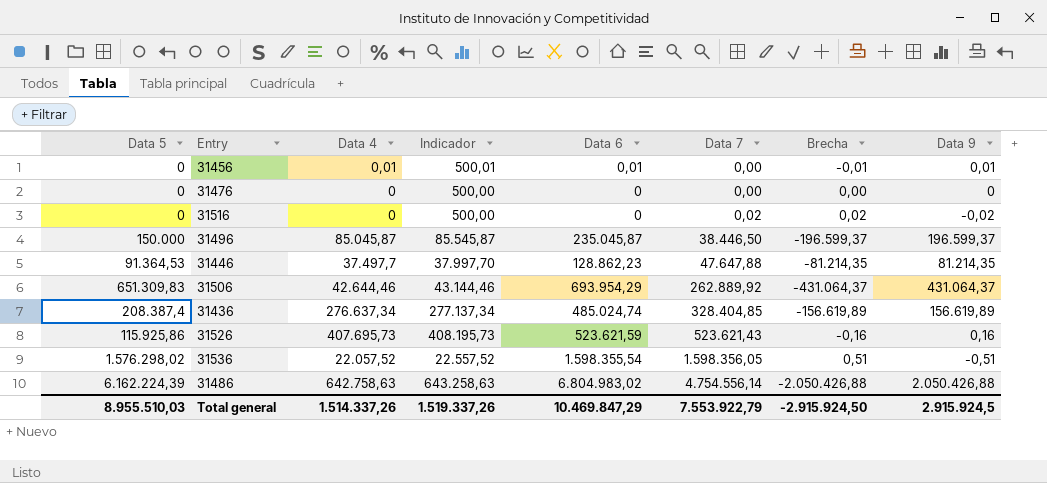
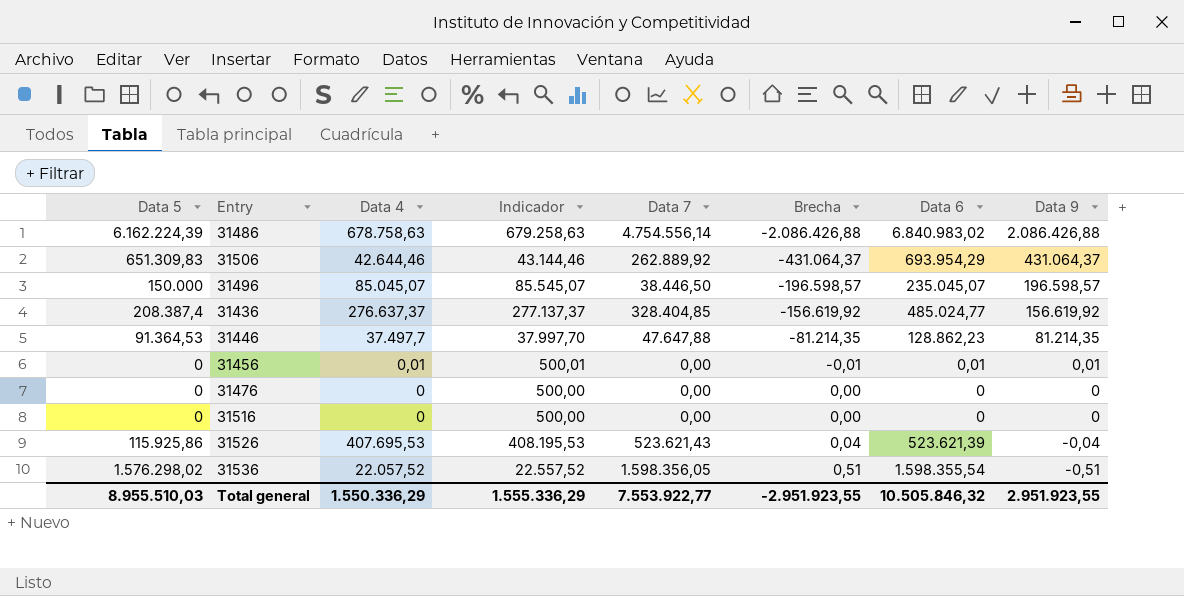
row order: Data 7 ascending -> Brecha ascending
column Data 6 | position: 5 -> 7
31486 | Data 4: 642.758,63 -> 678.758,63
31486 | Indicador: 643.258,63 -> 679.258,63
31486 | Brecha: -2.050.426,88 -> -2.086.426,88
31486 | Data 6: 6.804.983,02 -> 6.840.983,02
31486 | Data 9: 2.050.426,88 -> 2.086.426,88
31496 | Data 4: 85.045,87 -> 85.045,07
31496 | Indicador: 85.545,87 -> 85.545,07
31496 | Brecha: -196.599,37 -> -196.598,57
31496 | Data 6: 235.045,87 -> 235.045,07
31496 | Data 9: 196.599,37 -> 196.598,57
31436 | Data 4: 276.637,34 -> 276.637,37
31436 | Indicador: 277.137,34 -> 277.137,37
31436 | Brecha: -156.619,89 -> -156.619,92
31436 | Data 6: 485.024,74 -> 485.024,77
31436 | Data 9: 156.619,89 -> 156.619,92
31516 | Data 7: 0,02 -> 0,00
31516 | Brecha: 0,02 -> 0,00
31516 | Data 9: -0,02 -> 0
31526 | Data 4: 407.695,73 -> 407.695,53
31526 | Indicador: 408.195,73 -> 408.195,53
31526 | Brecha: -0,16 -> 0,04
31526 | Data 6: 523.621,59 -> 523.621,39
31526 | Data 9: 0,16 -> -0,04
Total general | Data 4: 1.514.337,26 -> 1.550.336,29
Total general | Indicador: 1.519.337,26 -> 1.555.336,29
Total general | Data 7: 7.553.922,79 -> 7.553.922,77
Total general | Brecha: -2.915.924,50 -> -2.951.923,55
Total general | Data 6: 10.469.847,29 -> 10.505.846,32
Total general | Data 9: 2.915.924,5 -> 2.951.923,55

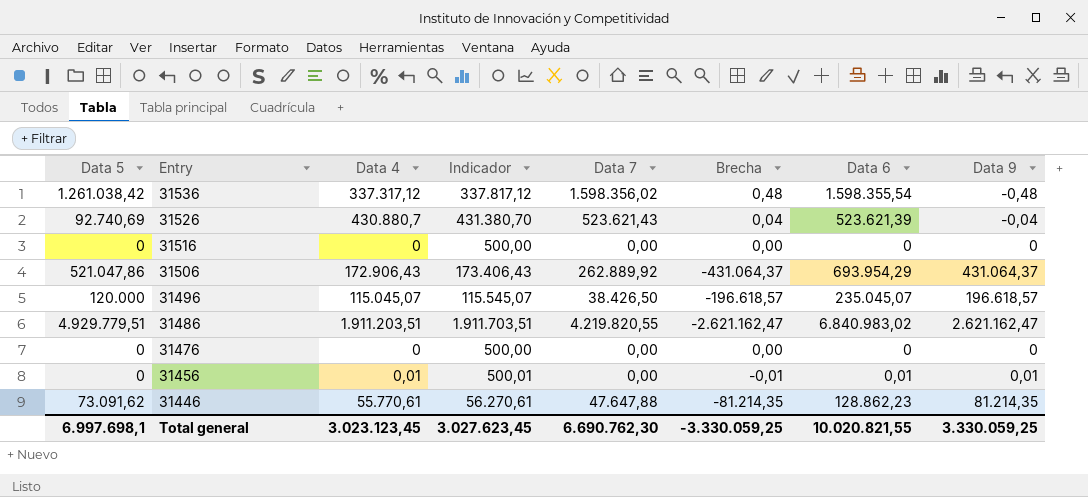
row order: Brecha ascending -> Entry descending
row 31436: 208.387,4 | 276.637,37 | 277.137,37 | 328.404,85 | -156.619,92 | 485.024,77 | 156.619,92 -> none
31536 | Data 5: 1.576.298,02 -> 1.261.038,42
31536 | Data 4: 22.057,52 -> 337.317,12
31536 | Indicador: 22.557,52 -> 337.817,12
31536 | Data 7: 1.598.356,05 -> 1.598.356,02
31536 | Brecha: 0,51 -> 0,48
31536 | Data 9: -0,51 -> -0,48
31526 | Data 5: 115.925,86 -> 92.740,69
31526 | Data 4: 407.695,53 -> 430.880,7
31526 | Indicador: 408.195,53 -> 431.380,70
31506 | Data 5: 651.309,83 -> 521.047,86
31506 | Data 4: 42.644,46 -> 172.906,43
31506 | Indicador: 43.144,46 -> 173.406,43
31496 | Data 5: 150.000 -> 120.000
31496 | Data 4: 85.045,07 -> 115.045,07
31496 | Indicador: 85.545,07 -> 115.545,07
31496 | Data 7: 38.446,50 -> 38.426,50
31496 | Brecha: -196.598,57 -> -196.618,57
31496 | Data 9: 196.598,57 -> 196.618,57
31486 | Data 5: 6.162.224,39 -> 4.929.779,51
31486 | Data 4: 678.758,63 -> 1.911.203,51
31486 | Indicador: 679.258,63 -> 1.911.703,51
31486 | Data 7: 4.754.556,14 -> 4.219.820,55
31486 | Brecha: -2.086.426,88 -> -2.621.162,47
31486 | Data 9: 2.086.426,88 -> 2.621.162,47
31446 | Data 5: 91.364,53 -> 73.091,62
31446 | Data 4: 37.497,7 -> 55.770,61
31446 | Indicador: 37.997,70 -> 56.270,61
Total general | Data 5: 8.955.510,03 -> 6.997.698,1
Total general | Data 4: 1.550.336,29 -> 3.023.123,45
Total general | Indicador: 1.555.336,29 -> 3.027.623,45
Total general | Data 7: 7.553.922,77 -> 6.690.762,30
Total general | Brecha: -2.951.923,55 -> -3.330.059,25
Total general | Data 6: 10.505.846,32 -> 10.020.821,55
Total general | Data 9: 2.951.923,55 -> 3.330.059,25

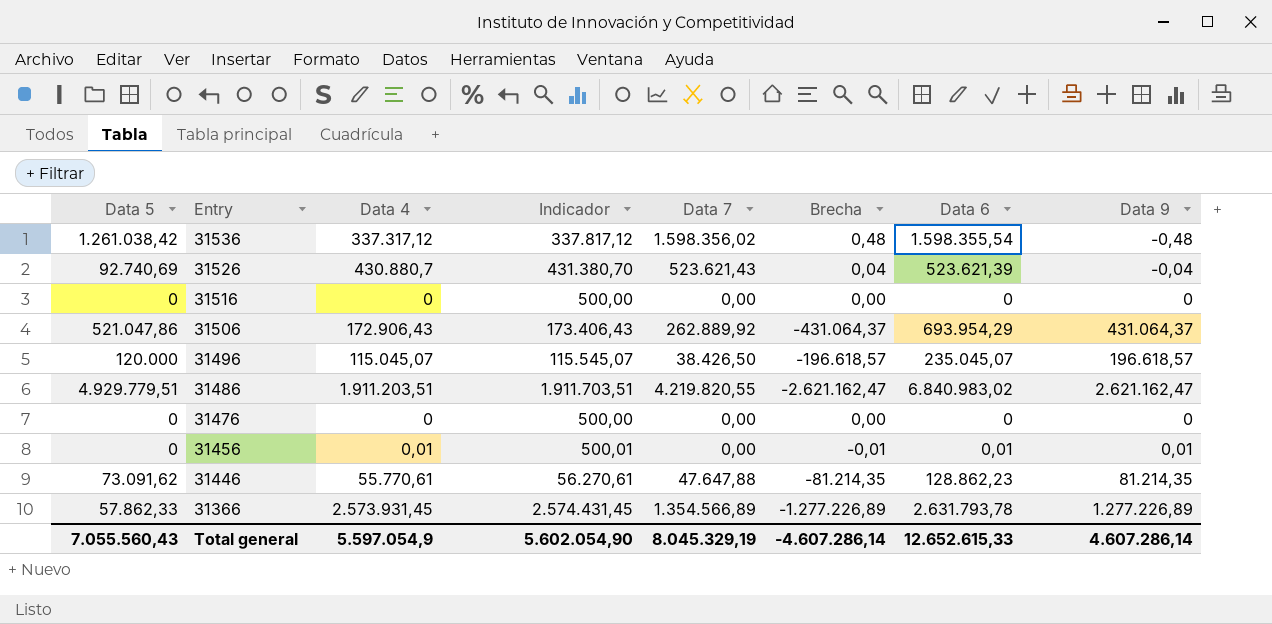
row 31366: none -> 57.862,33 | 2.573.931,45 | 2.574.431,45 | 1.354.566,89 | -1.277.226,89 | 2.631.793,78 | 1.277.226,89
Total general | Data 5: 6.997.698,1 -> 7.055.560,43
Total general | Data 4: 3.023.123,45 -> 5.597.054,9
Total general | Indicador: 3.027.623,45 -> 5.602.054,90
Total general | Data 7: 6.690.762,30 -> 8.045.329,19
Total general | Brecha: -3.330.059,25 -> -4.607.286,14
Total general | Data 6: 10.020.821,55 -> 12.652.615,33
Total general | Data 9: 3.330.059,25 -> 4.607.286,14

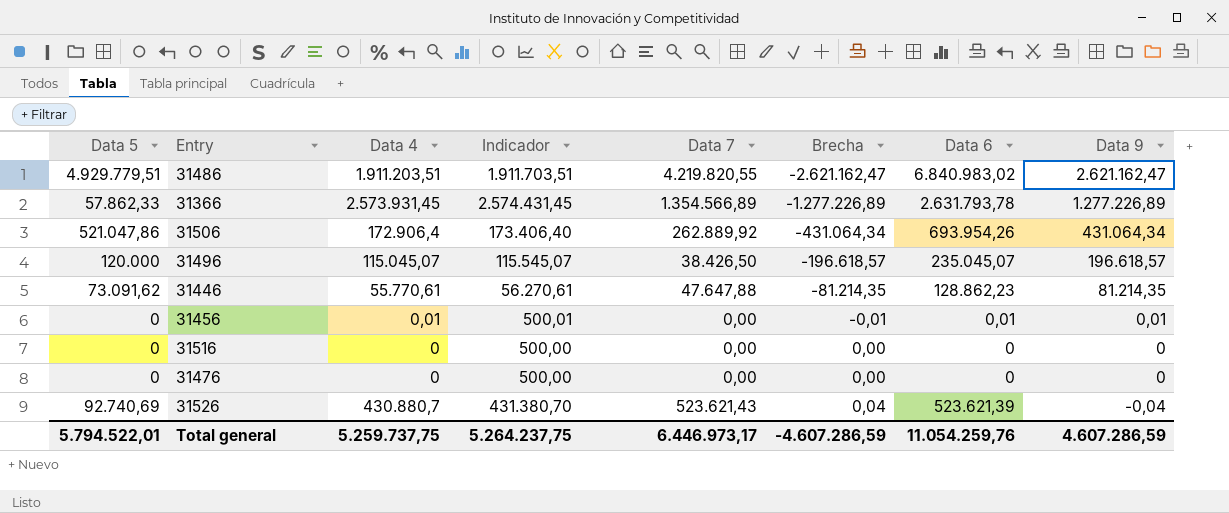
row order: Entry descending -> Brecha ascending
row 31536: 1.261.038,42 | 337.317,12 | 337.817,12 | 1.598.356,02 | 0,48 | 1.598.355,54 | -0,48 -> none
31506 | Data 4: 172.906,43 -> 172.906,4
31506 | Indicador: 173.406,43 -> 173.406,40
31506 | Brecha: -431.064,37 -> -431.064,34
31506 | Data 6: 693.954,29 -> 693.954,26
31506 | Data 9: 431.064,37 -> 431.064,34
Total general | Data 5: 7.055.560,43 -> 5.794.522,01
Total general | Data 4: 5.597.054,9 -> 5.259.737,75
Total general | Indicador: 5.602.054,90 -> 5.264.237,75
Total general | Data 7: 8.045.329,19 -> 6.446.973,17
Total general | Brecha: -4.607.286,14 -> -4.607.286,59
Total general | Data 6: 12.652.615,33 -> 11.054.259,76
Total general | Data 9: 4.607.286,14 -> 4.607.286,59

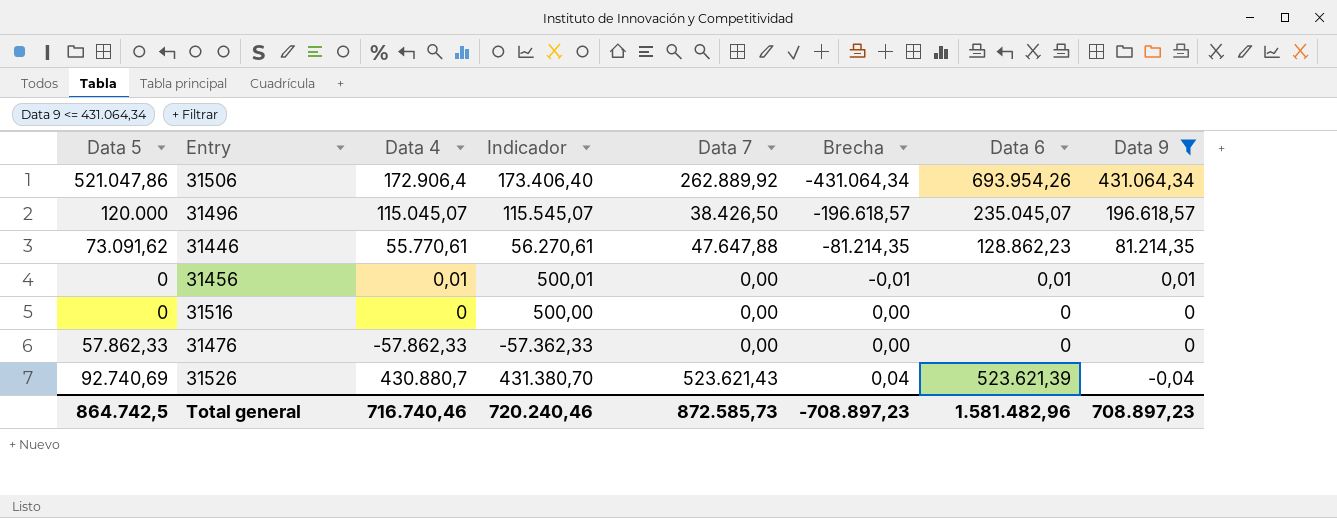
filter: none -> Data 9 <= 431.064,34
31476 | Data 5: 0 -> 57.862,33
31476 | Data 4: 0 -> -57.862,33
31476 | Indicador: 500,00 -> -57.362,33
Total general | Data 5: 5.794.522,01 -> 864.742,5
Total general | Data 4: 5.259.737,75 -> 716.740,46
Total general | Indicador: 5.264.237,75 -> 720.240,46
Total general | Data 7: 6.446.973,17 -> 872.585,73
Total general | Brecha: -4.607.286,59 -> -708.897,23
Total general | Data 6: 11.054.259,76 -> 1.581.482,96
Total general | Data 9: 4.607.286,59 -> 708.897,23

